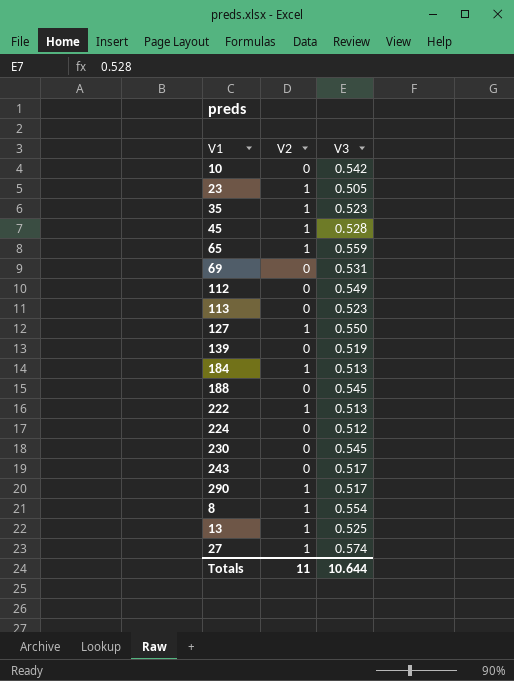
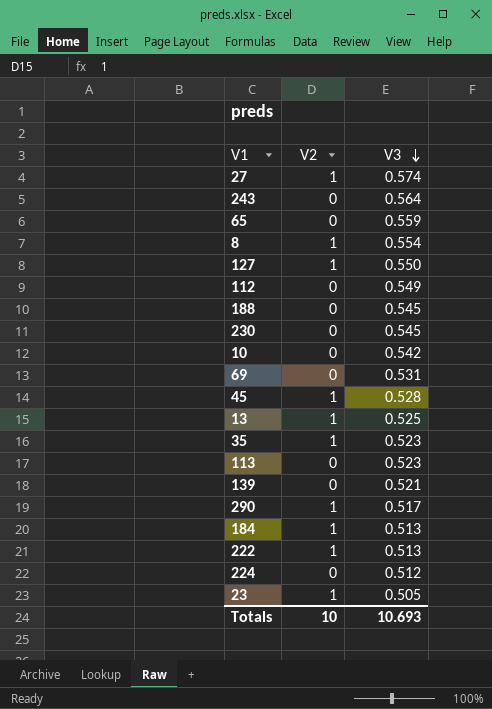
row order: none -> V3 descending
243 | V3: 0.517 -> 0.564
65 | V2: 1 -> 0
139 | V3: 0.519 -> 0.521
Totals | V2: 11 -> 10
Totals | V3: 10.644 -> 10.693

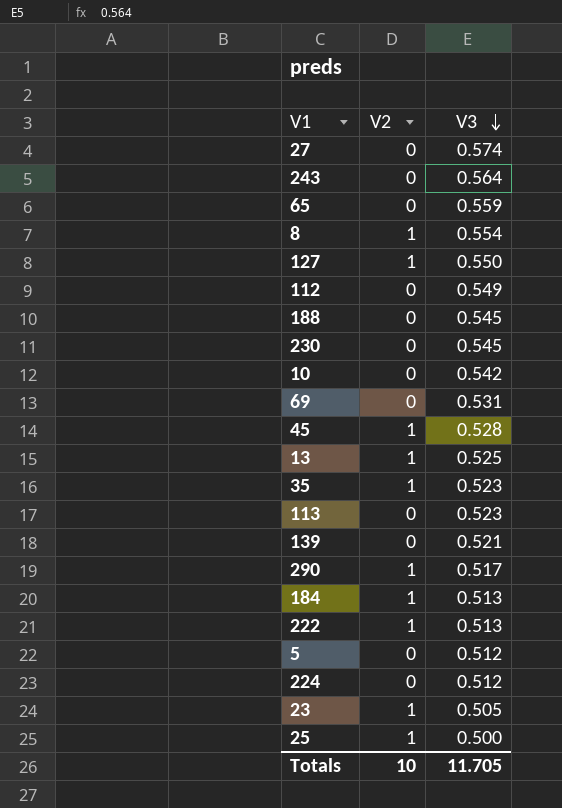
27 | V2: 1 -> 0
row 5: none -> 0 | 0.512
row 25: none -> 1 | 0.500
Totals | V3: 10.693 -> 11.705

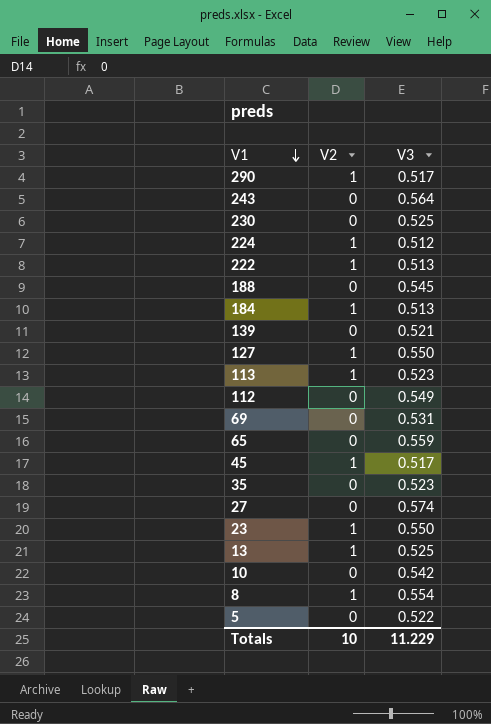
row order: V3 descending -> V1 descending
row 25: 1 | 0.500 -> none
230 | V3: 0.545 -> 0.525
224 | V2: 0 -> 1
113 | V2: 0 -> 1
45 | V3: 0.528 -> 0.517
35 | V2: 1 -> 0
23 | V3: 0.505 -> 0.550
5 | V3: 0.512 -> 0.522
Totals | V3: 11.705 -> 11.229

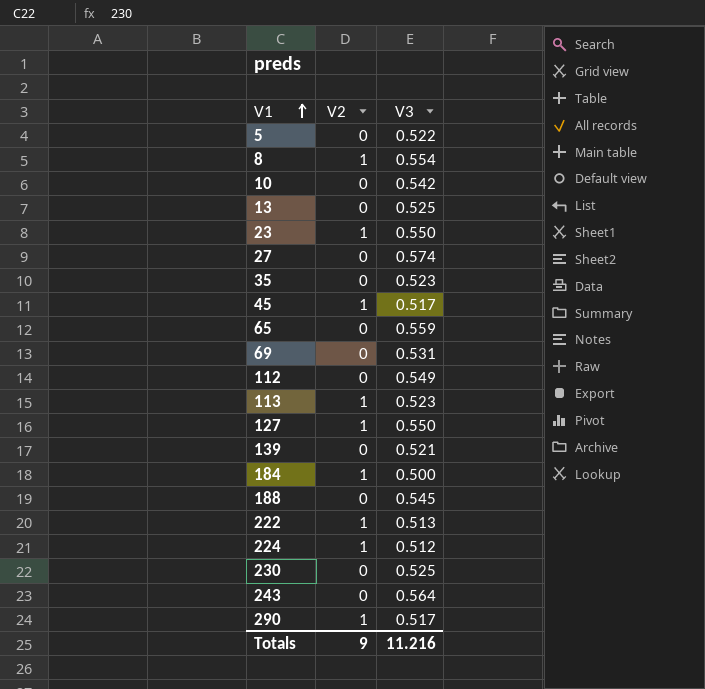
row order: V1 descending -> V1 ascending
13 | V2: 1 -> 0
184 | V3: 0.513 -> 0.500
Totals | V2: 10 -> 9
Totals | V3: 11.229 -> 11.216

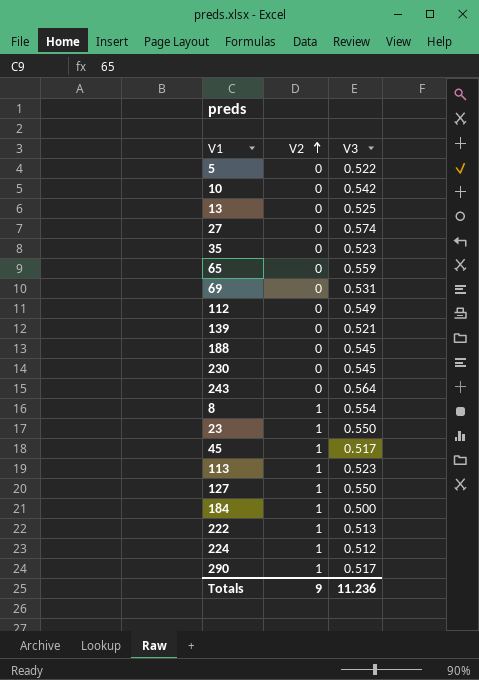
row order: V1 ascending -> V2 ascending
230 | V3: 0.525 -> 0.545
Totals | V3: 11.216 -> 11.236

